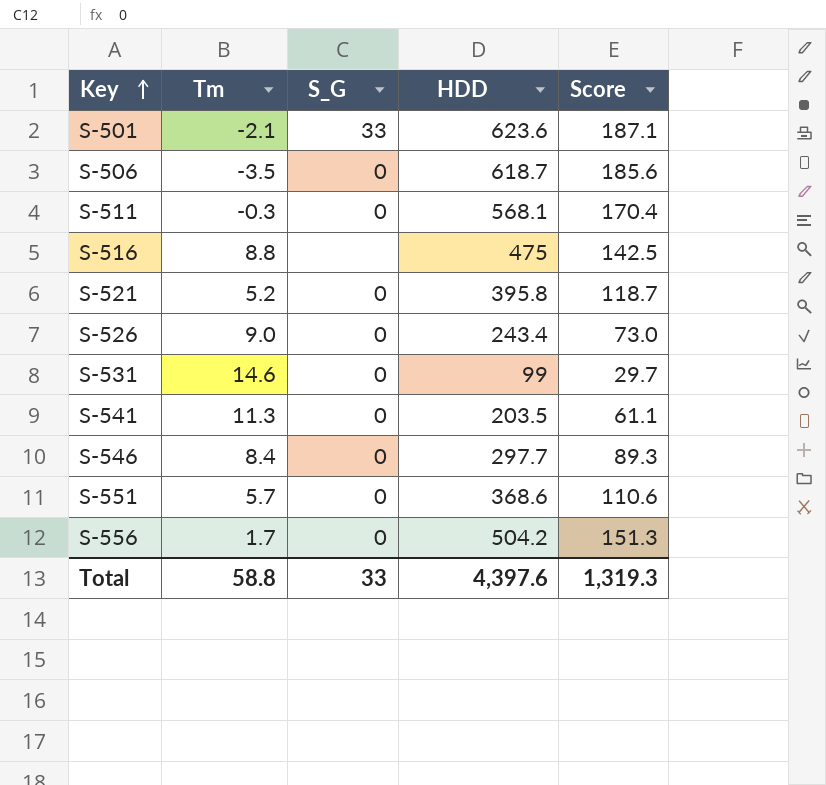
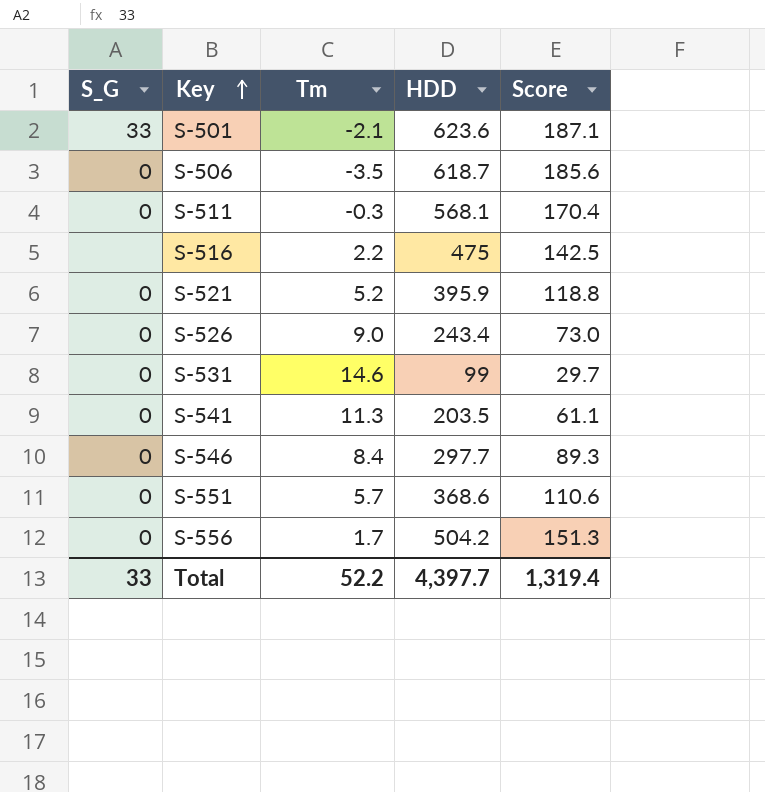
column S_G | position: 3 -> 1
S-516 | Tm: 8.8 -> 2.2
S-521 | HDD: 395.8 -> 395.9
S-521 | Score: 118.7 -> 118.8
Total | Tm: 58.8 -> 52.2
Total | HDD: 4,397.6 -> 4,397.7
Total | Score: 1,319.3 -> 1,319.4

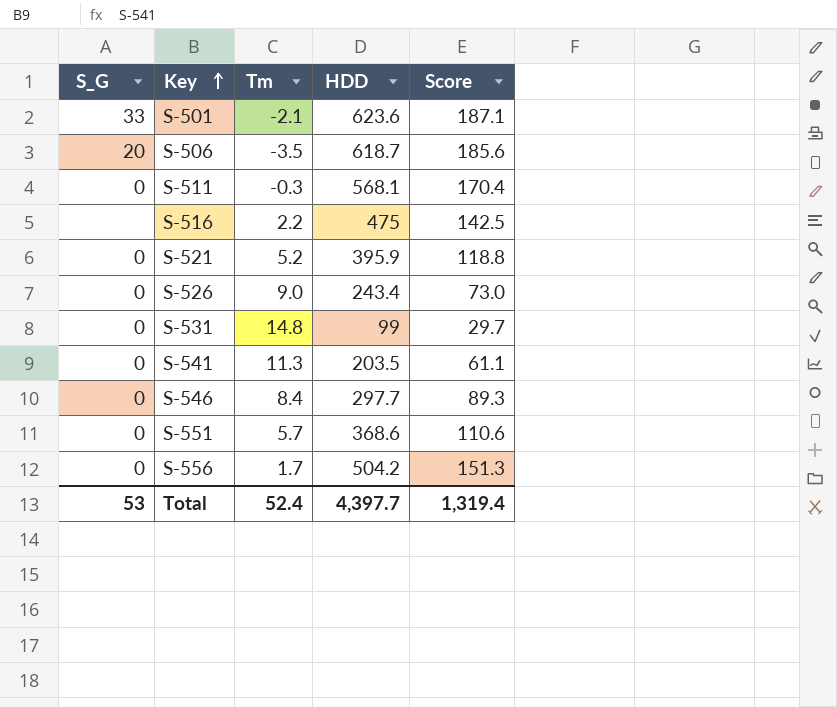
S-506 | S_G: 0 -> 20
S-531 | Tm: 14.6 -> 14.8
Total | S_G: 33 -> 53
Total | Tm: 52.2 -> 52.4

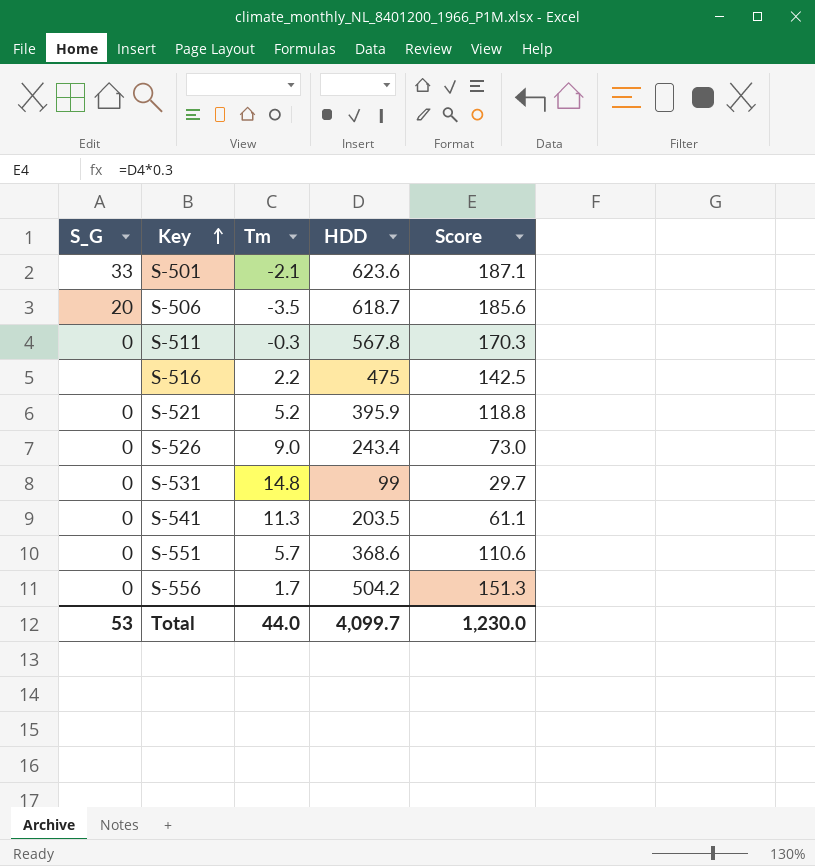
row S-546: 0 | 8.4 | 297.7 | 89.3 -> none
S-511 | HDD: 568.1 -> 567.8
S-511 | Score: 170.4 -> 170.3
Total | Tm: 52.4 -> 44.0
Total | HDD: 4,397.7 -> 4,099.7
Total | Score: 1,319.4 -> 1,230.0

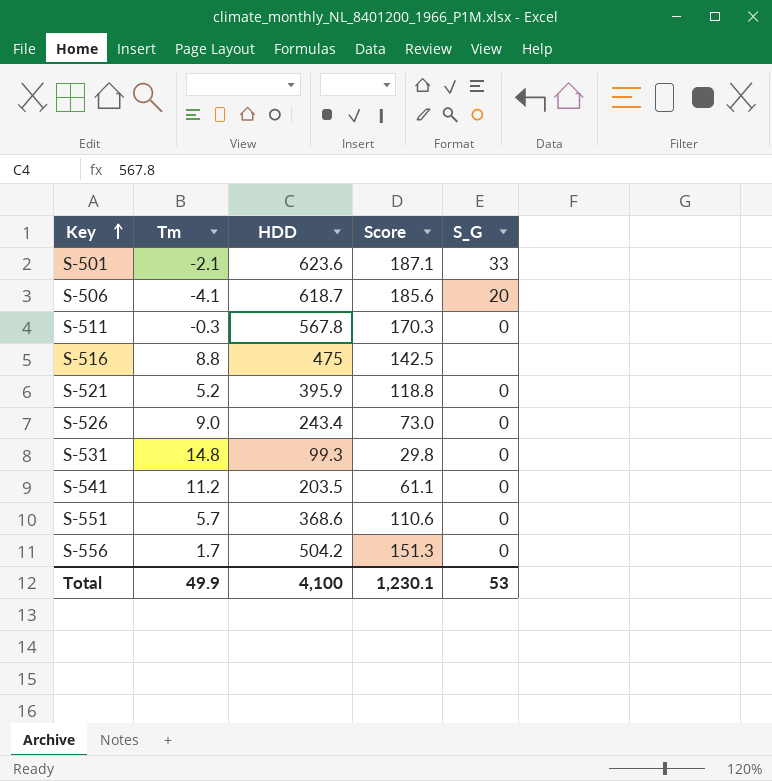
column S_G | position: 1 -> 5
S-506 | Tm: -3.5 -> -4.1
S-516 | Tm: 2.2 -> 8.8
S-531 | HDD: 99 -> 99.3
S-531 | Score: 29.7 -> 29.8
S-541 | Tm: 11.3 -> 11.2
Total | Tm: 44.0 -> 49.9
Total | HDD: 4,099.7 -> 4,100
Total | Score: 1,230.0 -> 1,230.1

